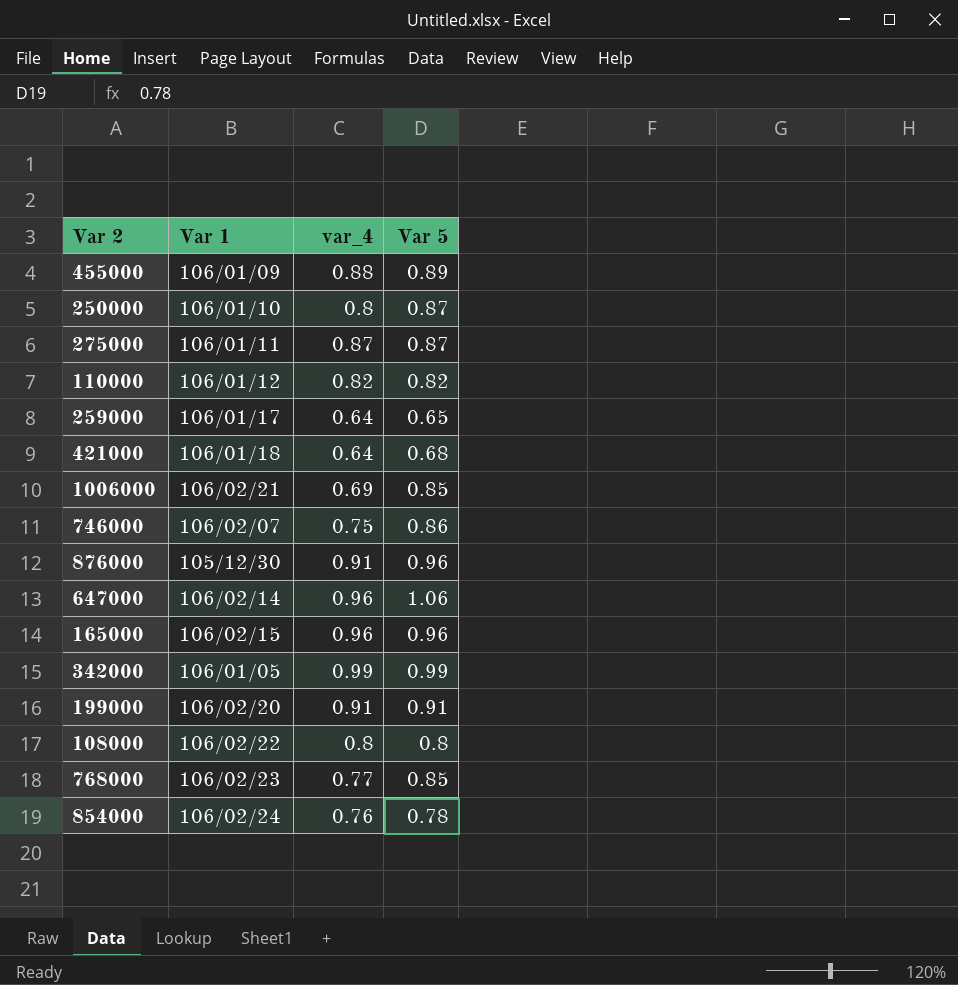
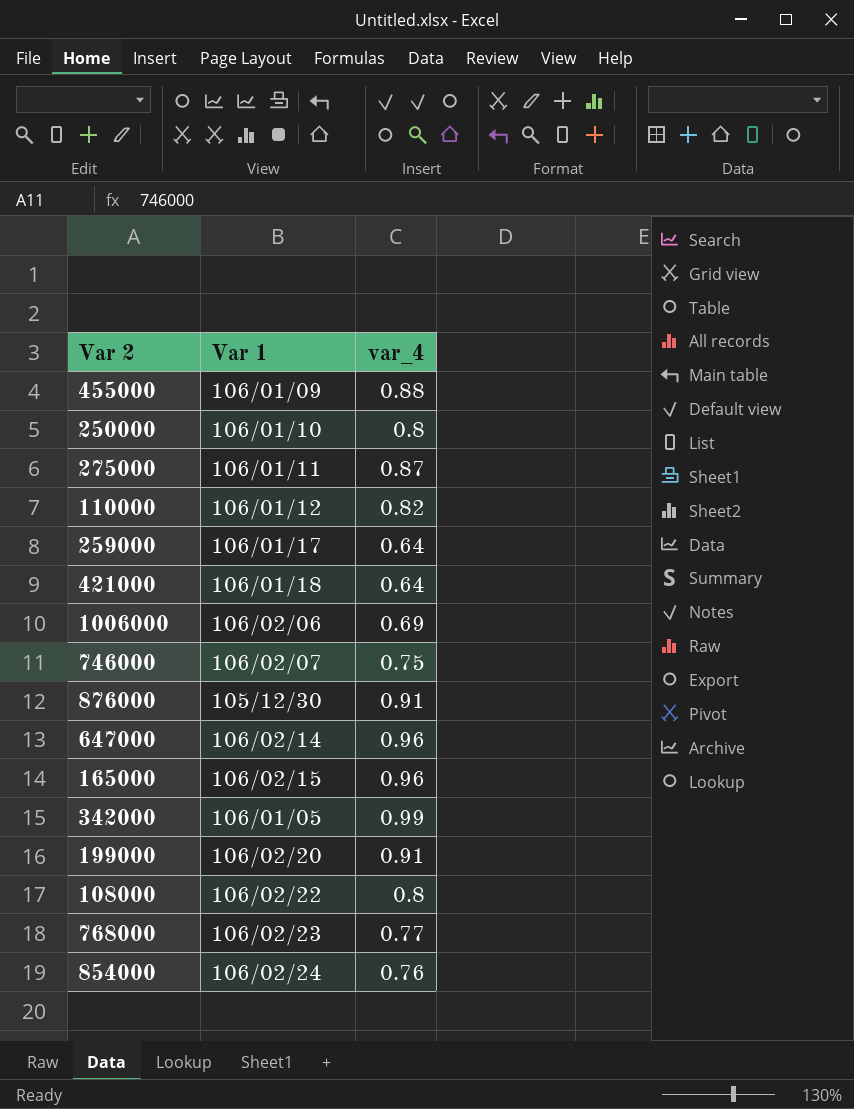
column Var 5 | position: 4 -> none
1006000 | Var 1: 106/02/21 -> 106/02/06

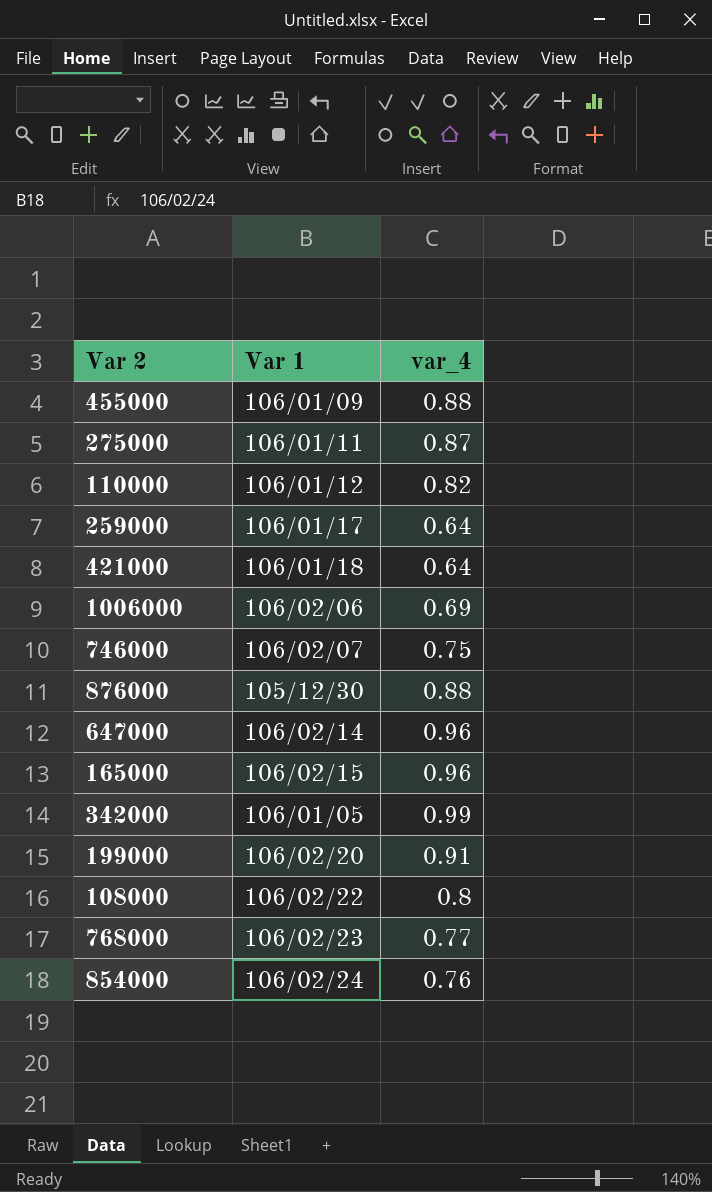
row 250000: 106/01/10 | 0.8 -> none
876000 | var_4: 0.91 -> 0.88

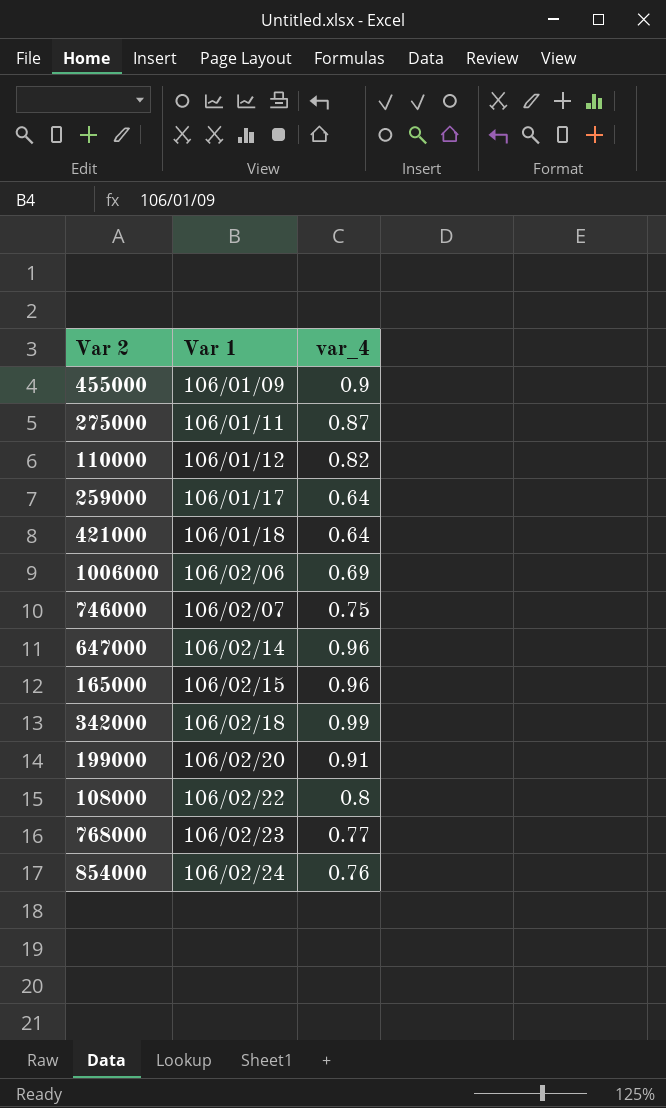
row 876000: 105/12/30 | 0.88 -> none
455000 | var_4: 0.88 -> 0.9
342000 | Var 1: 106/01/05 -> 106/02/18

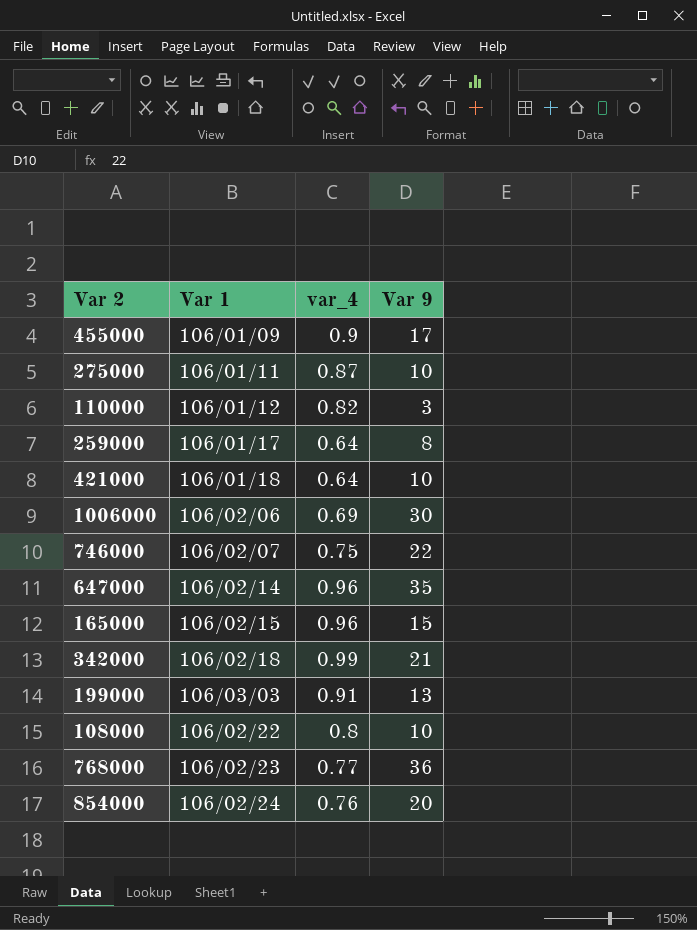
column Var 9 | position: none -> 4
199000 | Var 1: 106/02/20 -> 106/03/03

